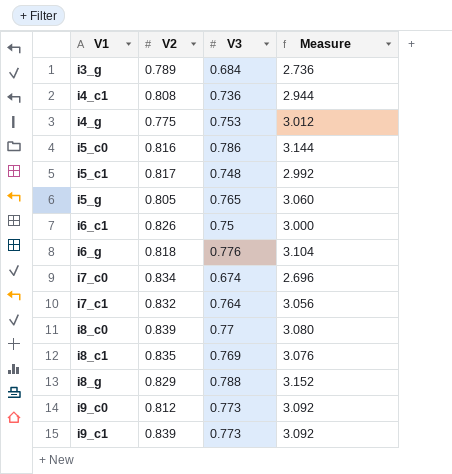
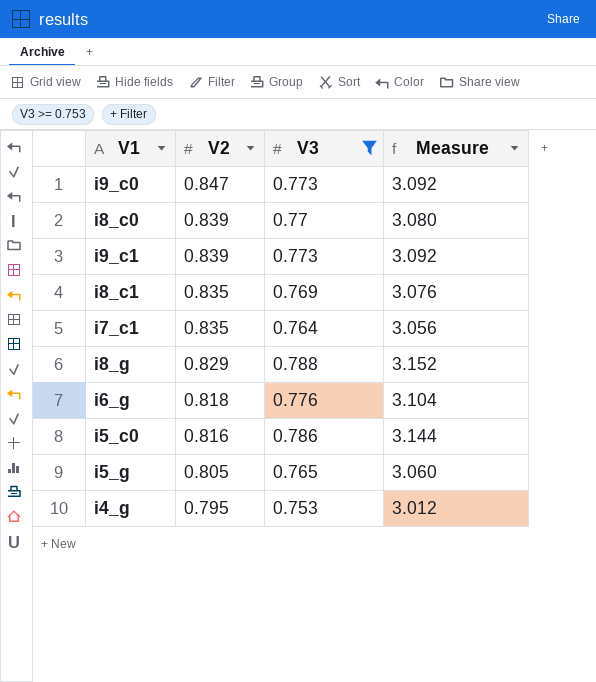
filter: none -> V3 >= 0.753
row order: V1 ascending -> V2 descending
i9_c0 | V2: 0.812 -> 0.847
i7_c1 | V2: 0.832 -> 0.835
i4_g | V2: 0.775 -> 0.795

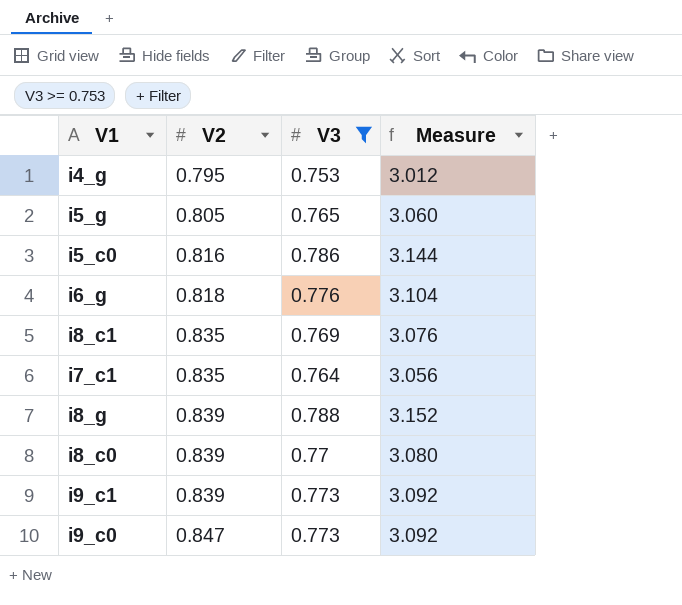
row order: V2 descending -> V2 ascending
i8_g | V2: 0.829 -> 0.839

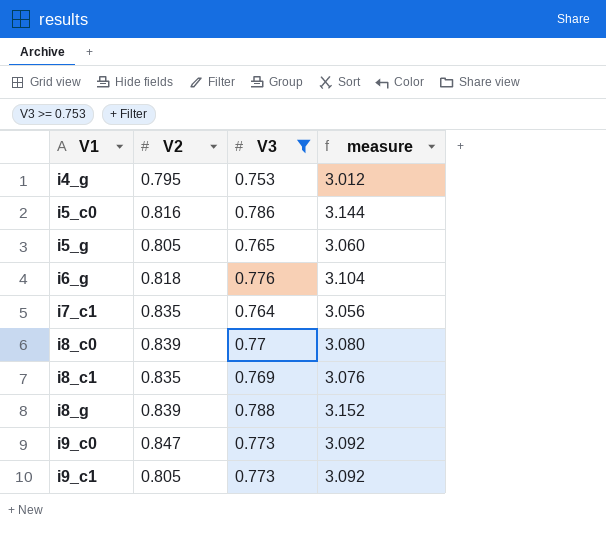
row order: V2 ascending -> V1 ascending
column name: Measure -> measure
i9_c1 | V2: 0.839 -> 0.805

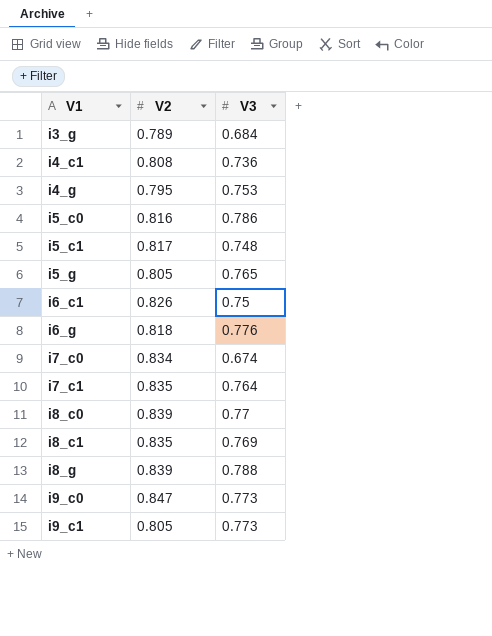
filter: V3 >= 0.753 -> none
column measure | formula: [V3] * 4 -> none

